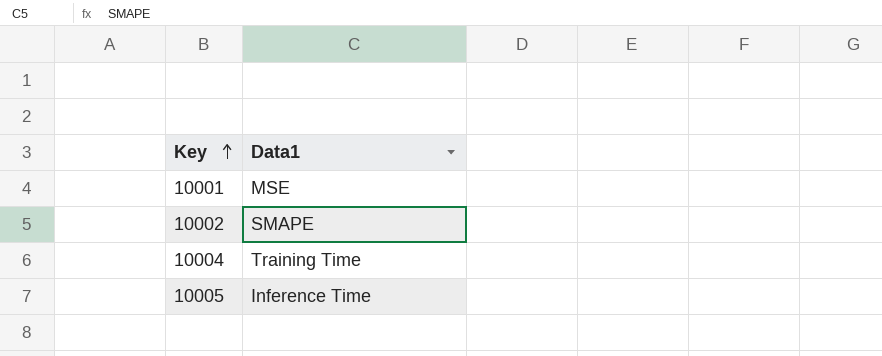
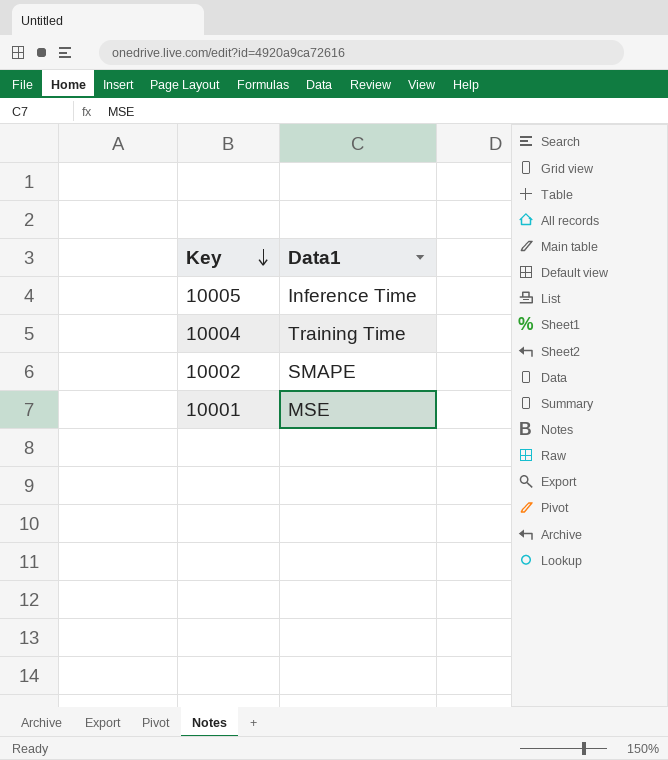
row order: Key ascending -> Key descending

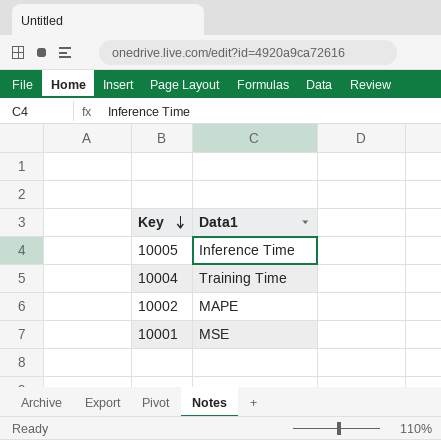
10002 | Data1: SMAPE -> MAPE

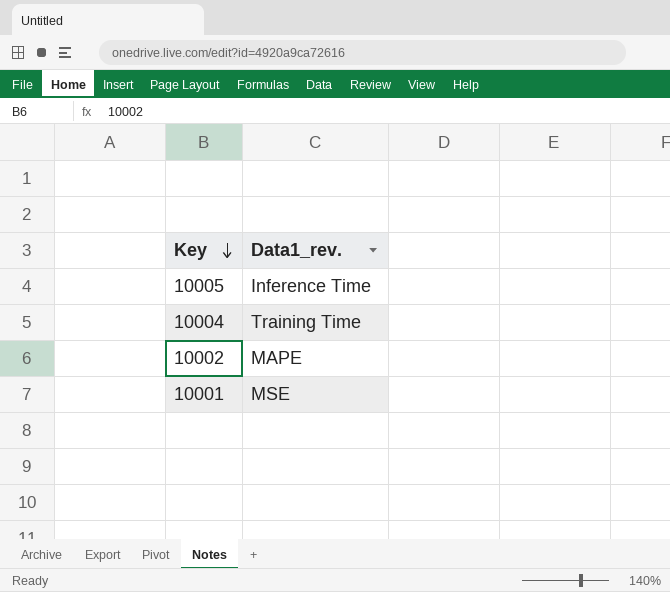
column name: Data1 -> Data1_rev.

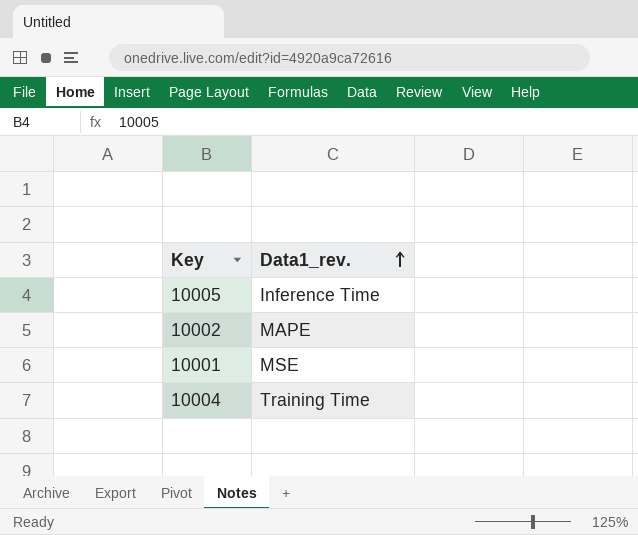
row order: Key descending -> Data1_rev. ascending

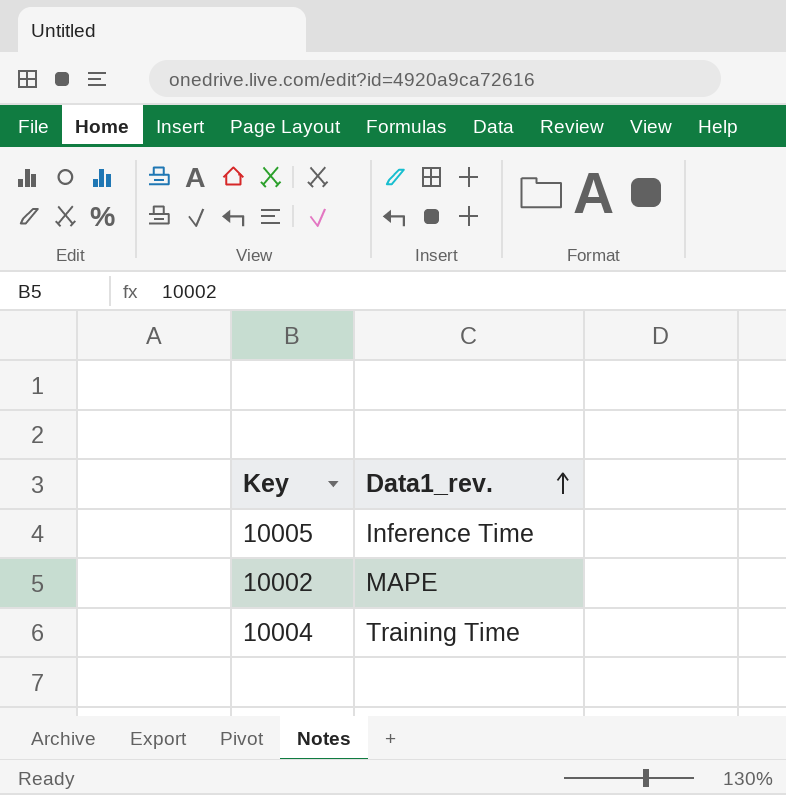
row 10001: MSE -> none

